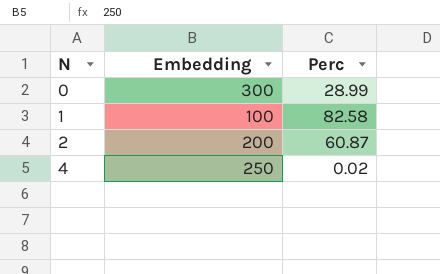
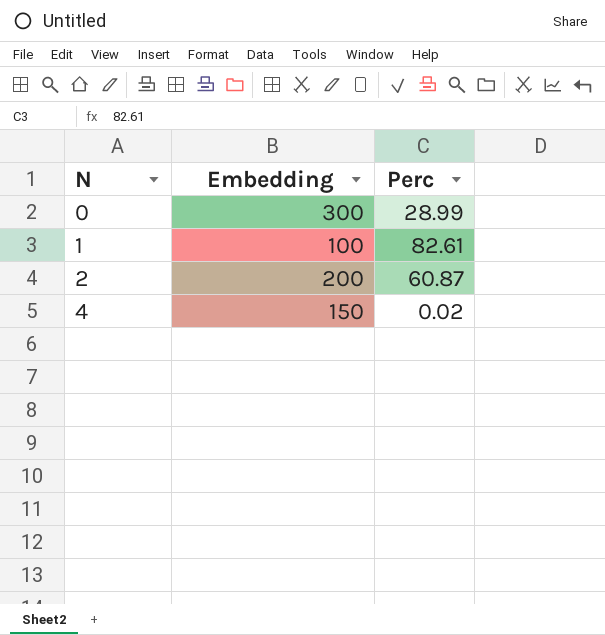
1 | Perc: 82.58 -> 82.61
4 | Embedding: 250 -> 150

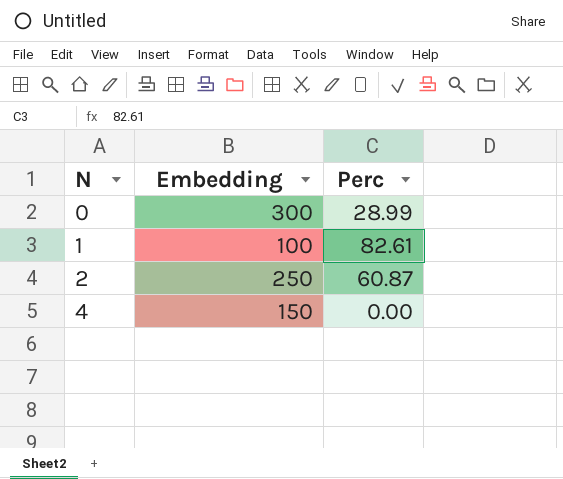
2 | Embedding: 200 -> 250
4 | Perc: 0.02 -> 0.00

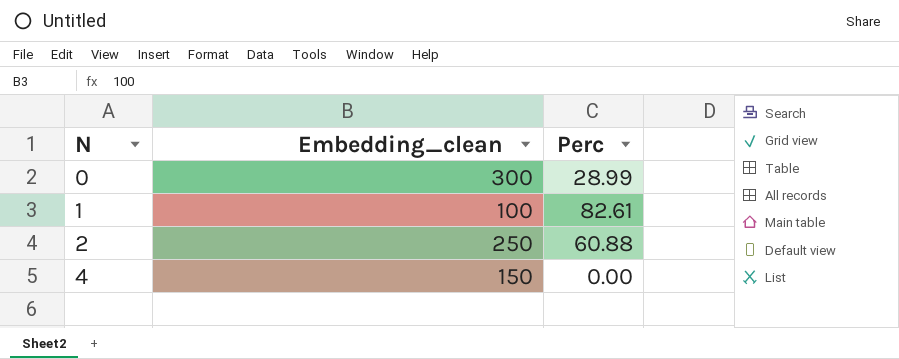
column name: Embedding -> Embedding_clean
2 | Perc: 60.87 -> 60.88

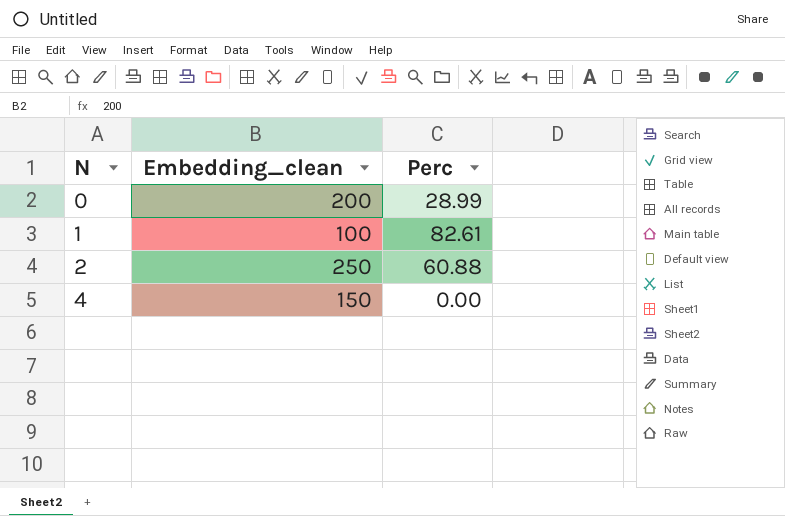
0 | Embedding_clean: 300 -> 200

